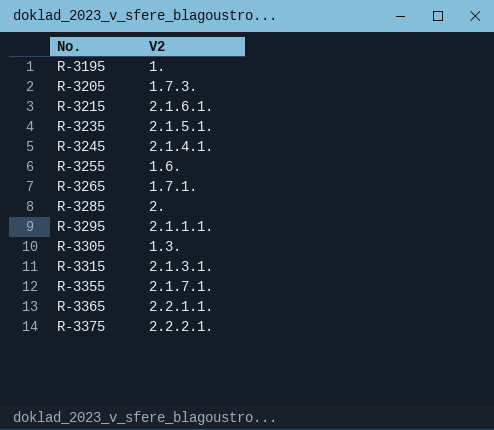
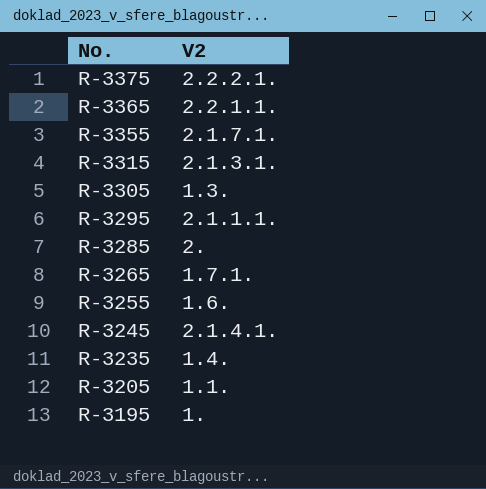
row order: No. ascending -> No. descending
row R-3215: 2.1.6.1. -> none
R-3235 | V2: 2.1.5.1. -> 1.4.
R-3205 | V2: 1.7.3. -> 1.1.

